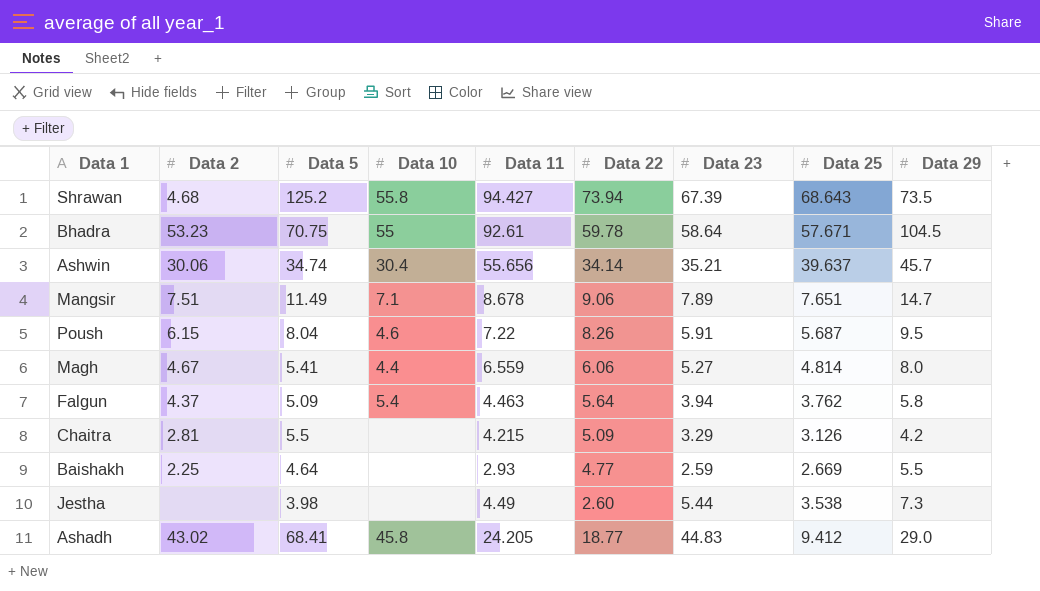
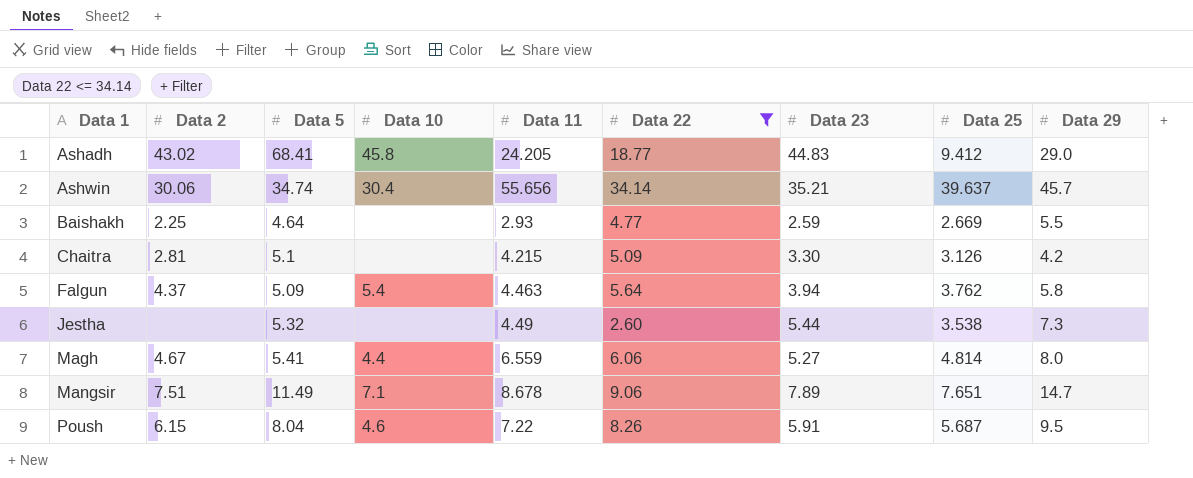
filter: none -> Data 22 <= 34.14
row order: none -> Data 1 ascending
Chaitra | Data 5: 5.5 -> 5.1
Chaitra | Data 23: 3.29 -> 3.30
Jestha | Data 5: 3.98 -> 5.32

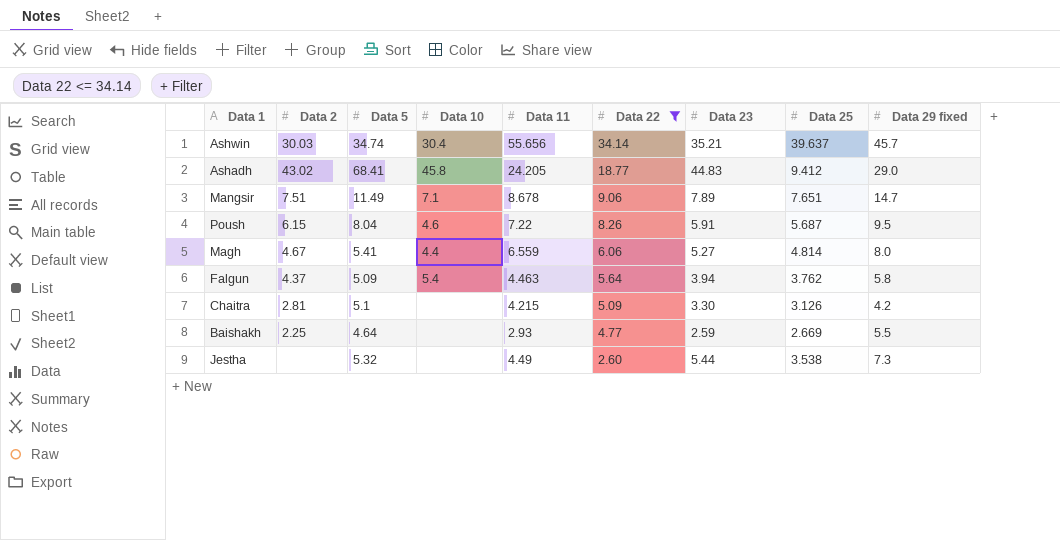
row order: Data 1 ascending -> Data 22 descending
column name: Data 29 -> Data 29 fixed
Ashwin | Data 2: 30.06 -> 30.03

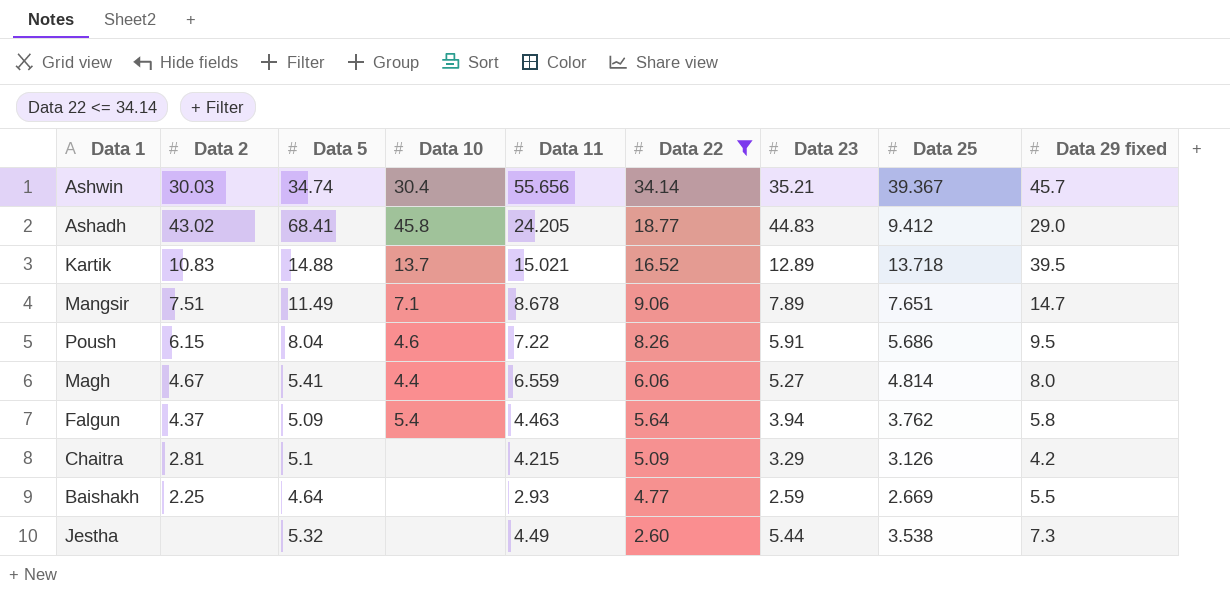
Ashwin | Data 25: 39.637 -> 39.367
row Kartik: none -> 10.83 | 14.88 | 13.7 | 15.021 | 16.52 | 12.89 | 13.718 | 39.5
Poush | Data 25: 5.687 -> 5.686
Chaitra | Data 23: 3.30 -> 3.29

